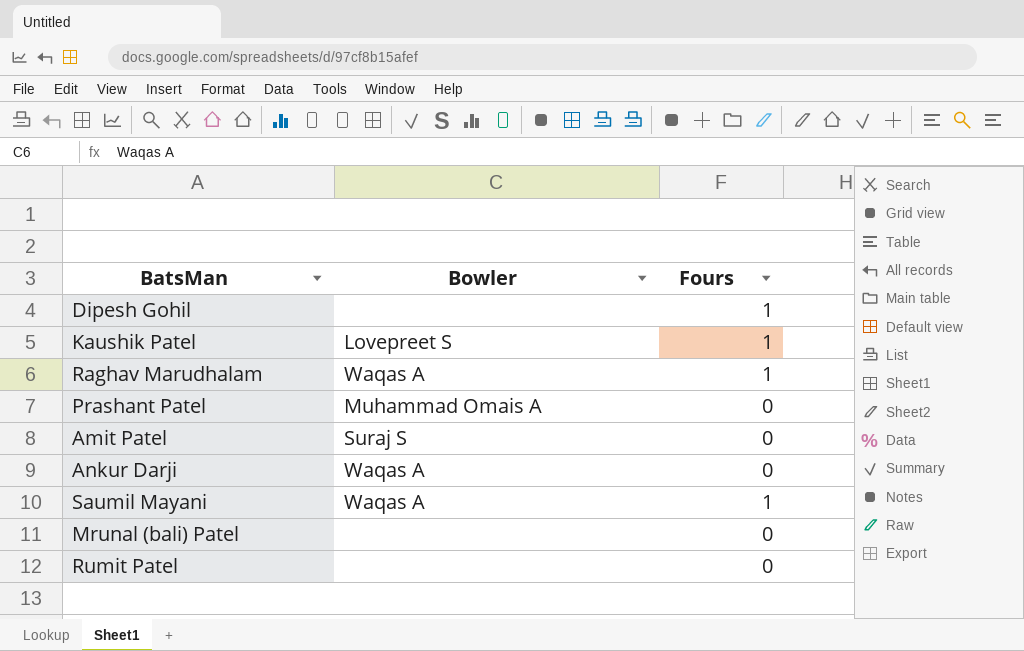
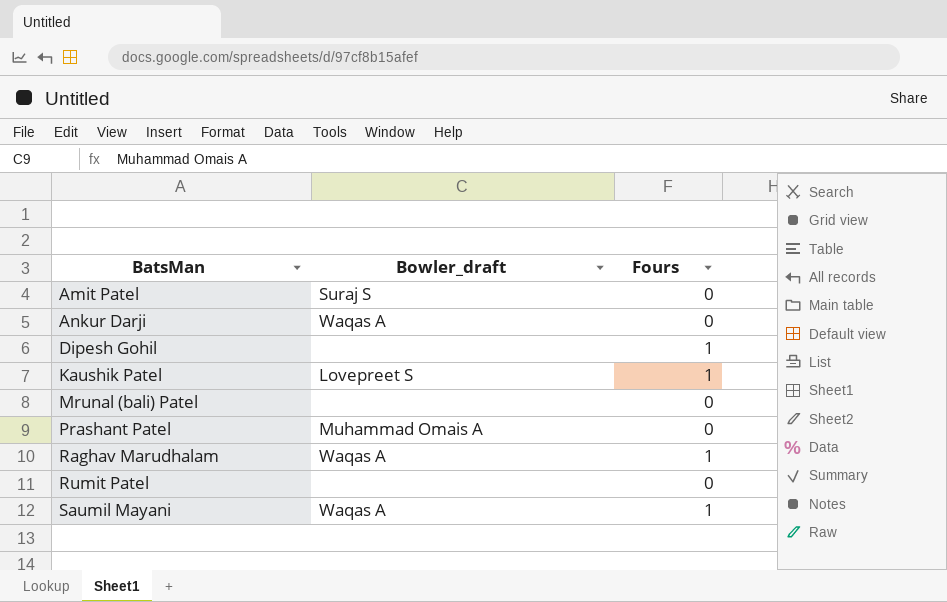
row order: none -> BatsMan ascending
column name: Bowler -> Bowler_draft

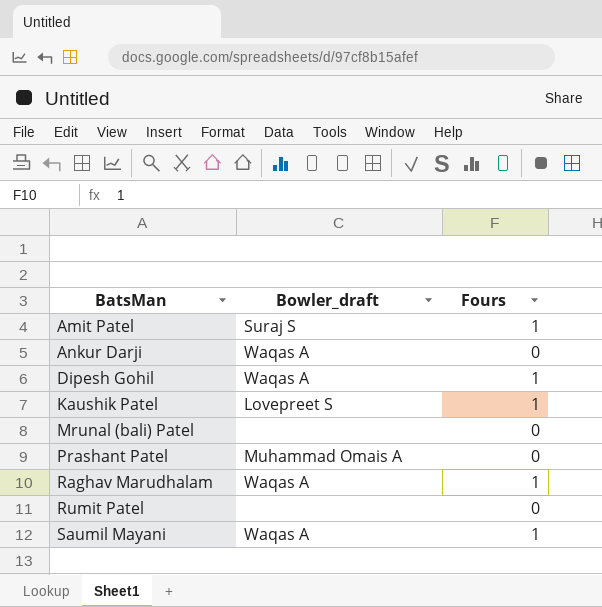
Amit Patel | Fours: 0 -> 1
Dipesh Gohil | Bowler_draft: none -> Waqas A

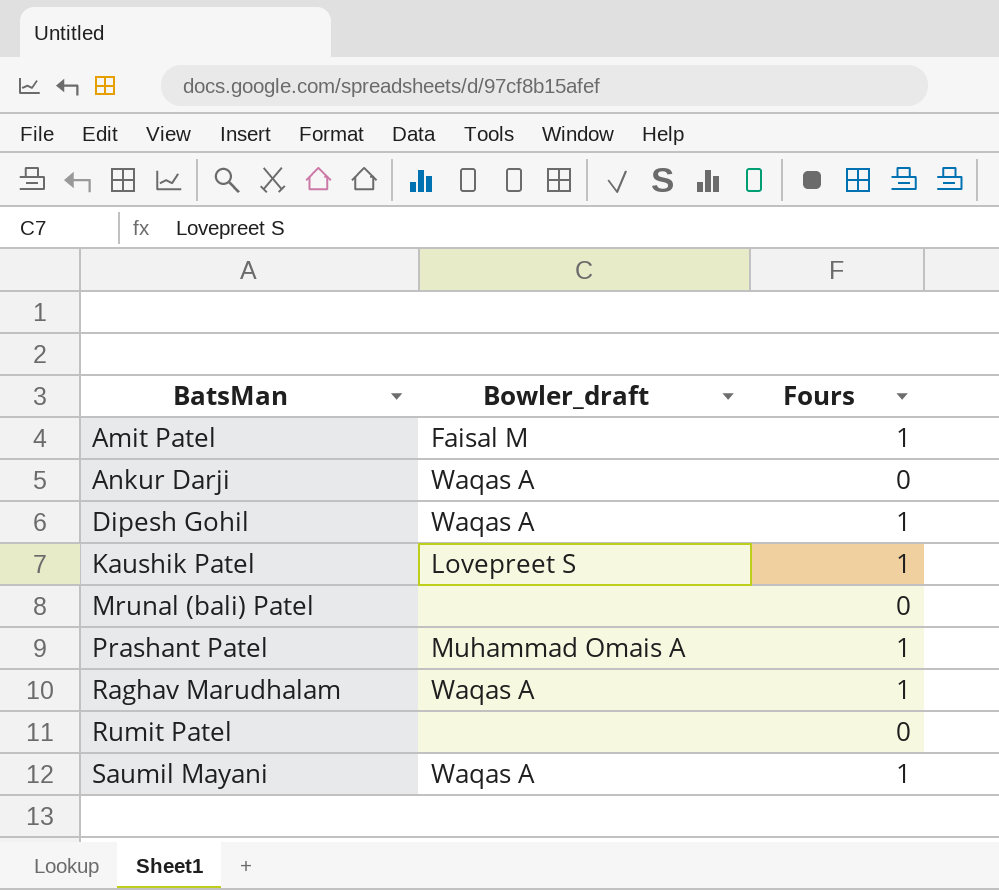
Amit Patel | Bowler_draft: Suraj S -> Faisal M
Prashant Patel | Fours: 0 -> 1

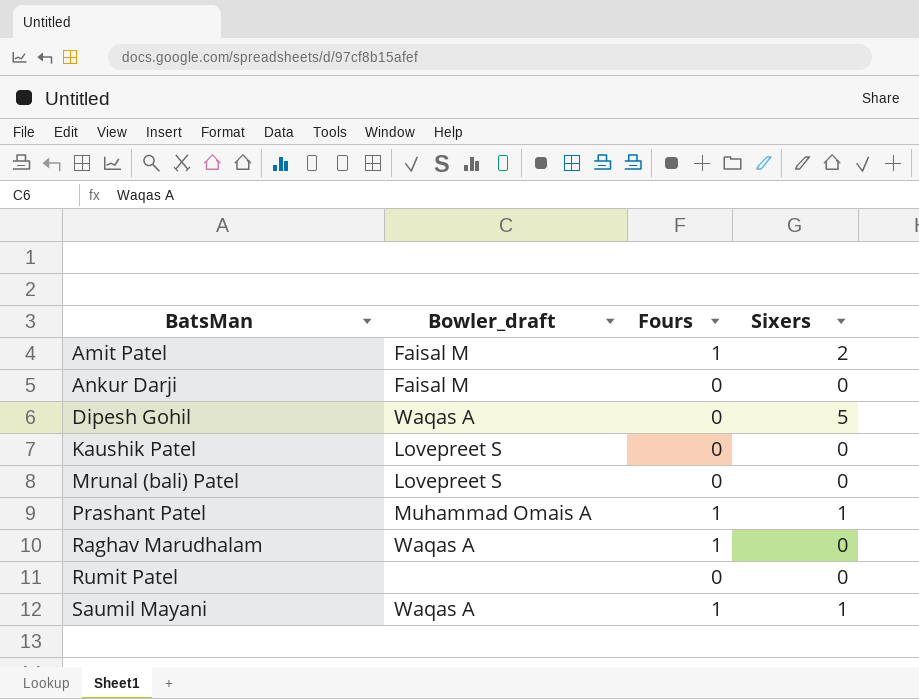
column Sixers | position: none -> 4
Ankur Darji | Bowler_draft: Waqas A -> Faisal M
Dipesh Gohil | Fours: 1 -> 0
Kaushik Patel | Fours: 1 -> 0
Mrunal (bali) Patel | Bowler_draft: none -> Lovepreet S

